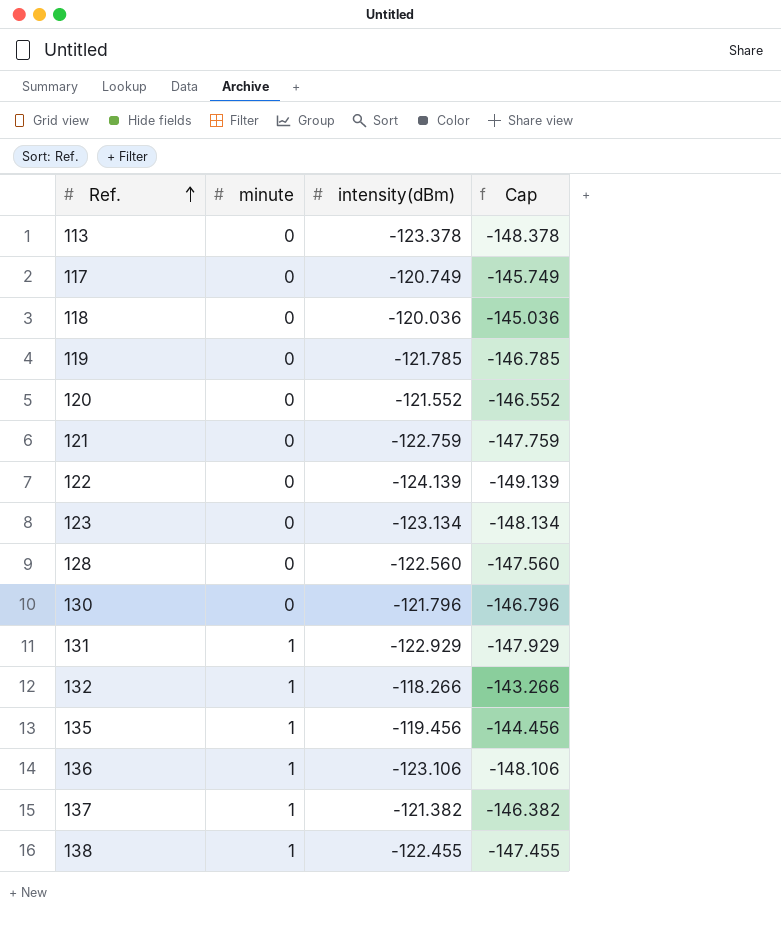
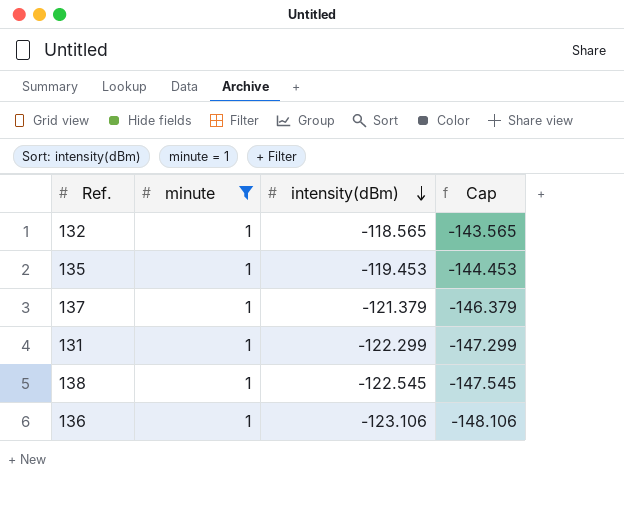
filter: none -> minute = 1
row order: Ref. ascending -> intensity(dBm) descending
132 | intensity(dBm): -118.266 -> -118.565
132 | Cap: -143.266 -> -143.565
135 | intensity(dBm): -119.456 -> -119.453
135 | Cap: -144.456 -> -144.453
137 | intensity(dBm): -121.382 -> -121.379
137 | Cap: -146.382 -> -146.379
131 | intensity(dBm): -122.929 -> -122.299
131 | Cap: -147.929 -> -147.299
138 | intensity(dBm): -122.455 -> -122.545
138 | Cap: -147.455 -> -147.545

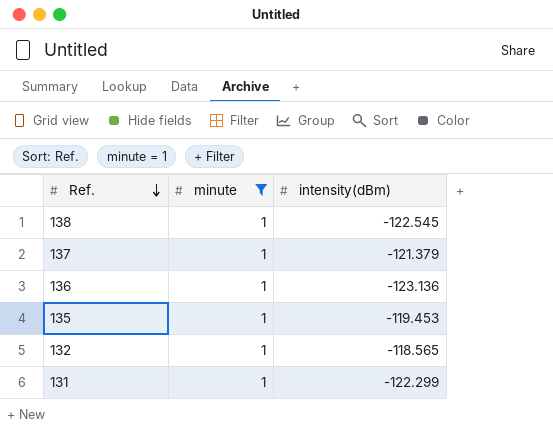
row order: intensity(dBm) descending -> Ref. descending
column Cap | formula: [intensity(dBm)] - 25 -> none
136 | intensity(dBm): -123.106 -> -123.136

